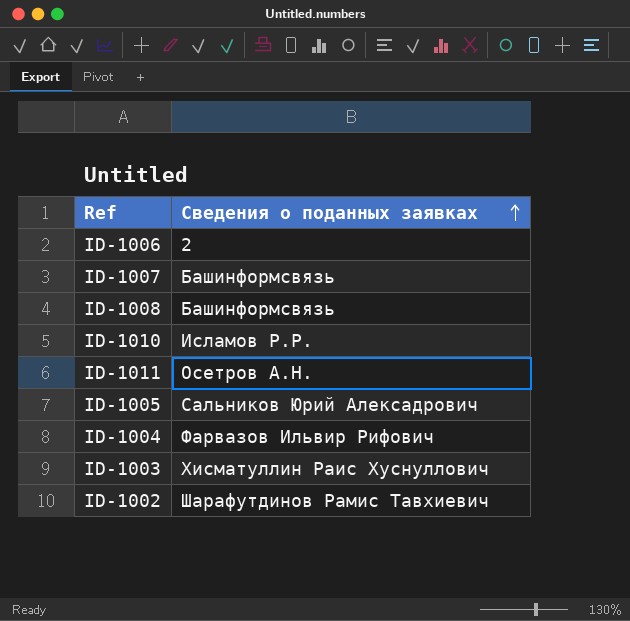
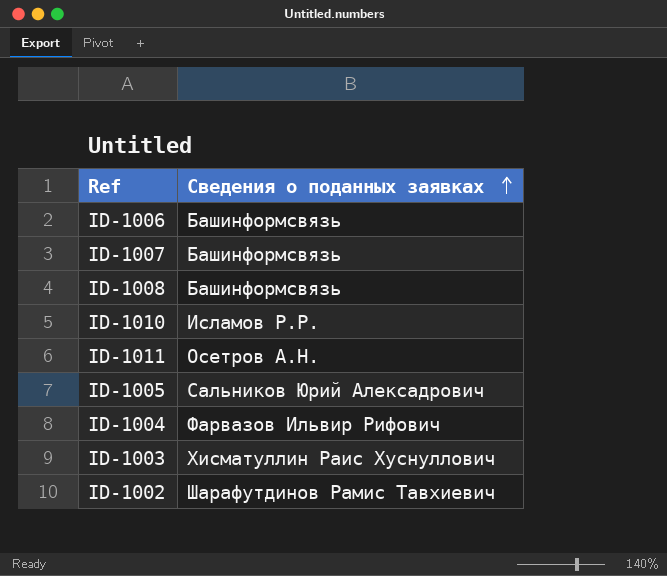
ID-1006 | Сведения о поданных заявках: 2 -> Башинформсвязь

